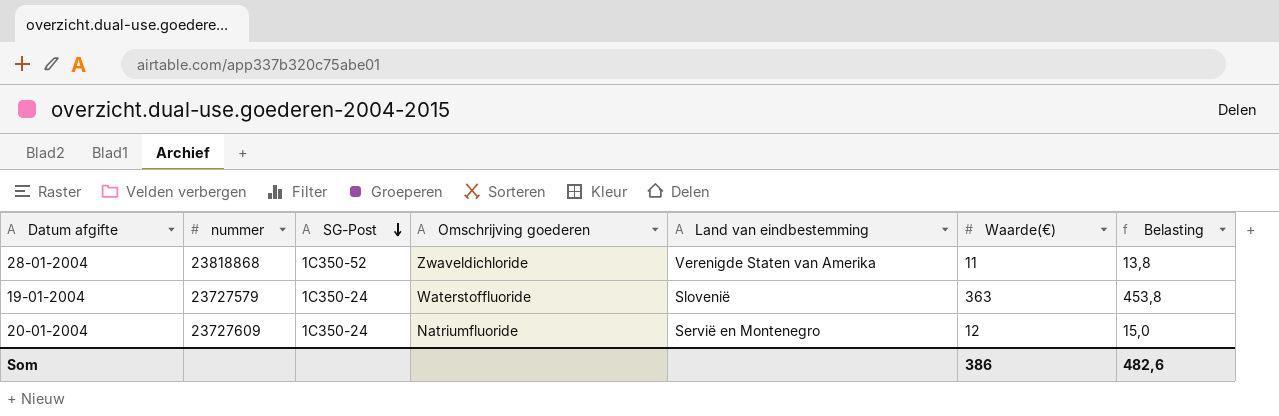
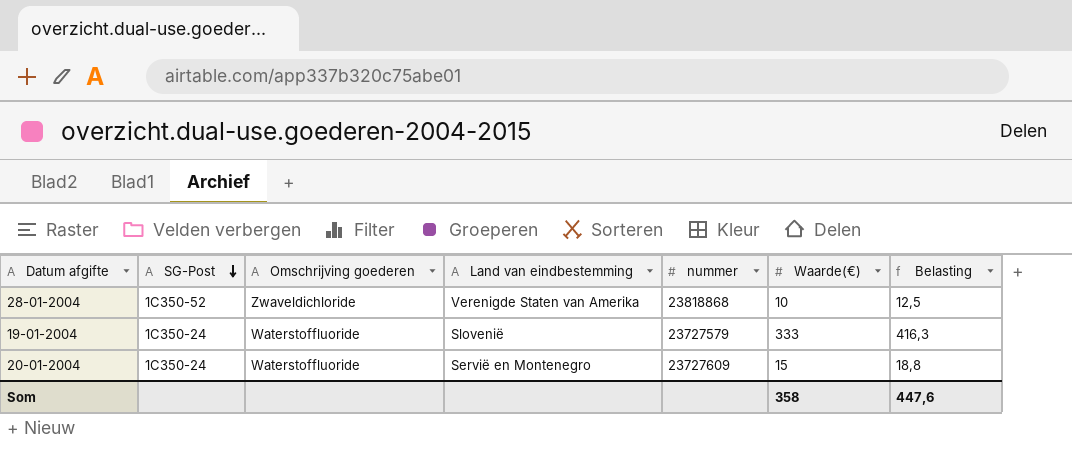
column nummer | position: 2 -> 5
28-01-2004 | Waarde(€): 11 -> 10
28-01-2004 | Belasting: 13,8 -> 12,5
19-01-2004 | Waarde(€): 363 -> 333
19-01-2004 | Belasting: 453,8 -> 416,3
20-01-2004 | Omschrijving goederen: Natriumfluoride -> Waterstoffluoride
20-01-2004 | Waarde(€): 12 -> 15
20-01-2004 | Belasting: 15,0 -> 18,8
Som | Waarde(€): 386 -> 358
Som | Belasting: 482,6 -> 447,6

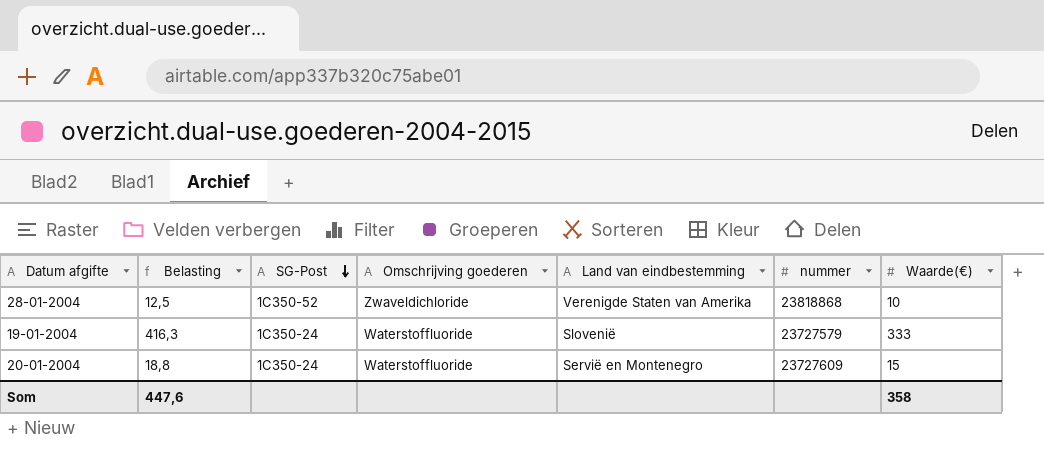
column Belasting | position: 7 -> 2

